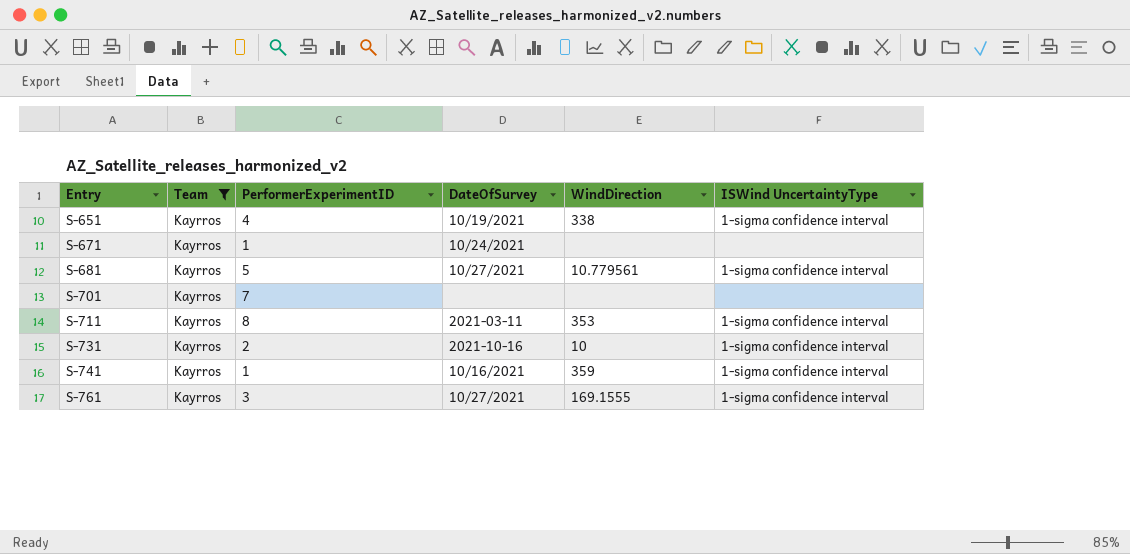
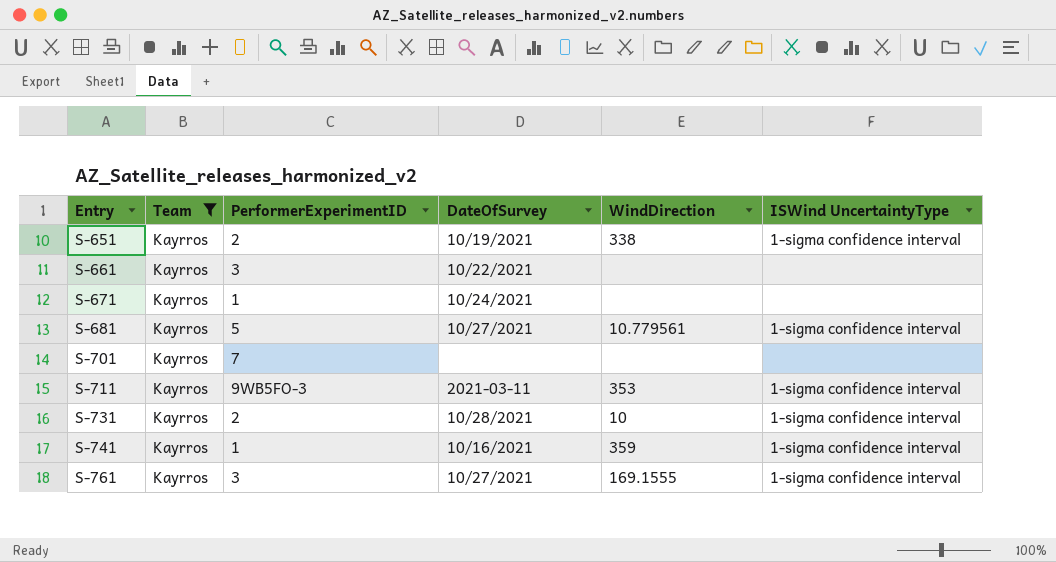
S-651 | PerformerExperimentID: 4 -> 2
row S-661: none -> Kayrros | 3 | 10/22/2021 | none | none
S-711 | PerformerExperimentID: 8 -> 9WB5FO-3
S-731 | DateOfSurvey: 2021-10-16 -> 10/28/2021

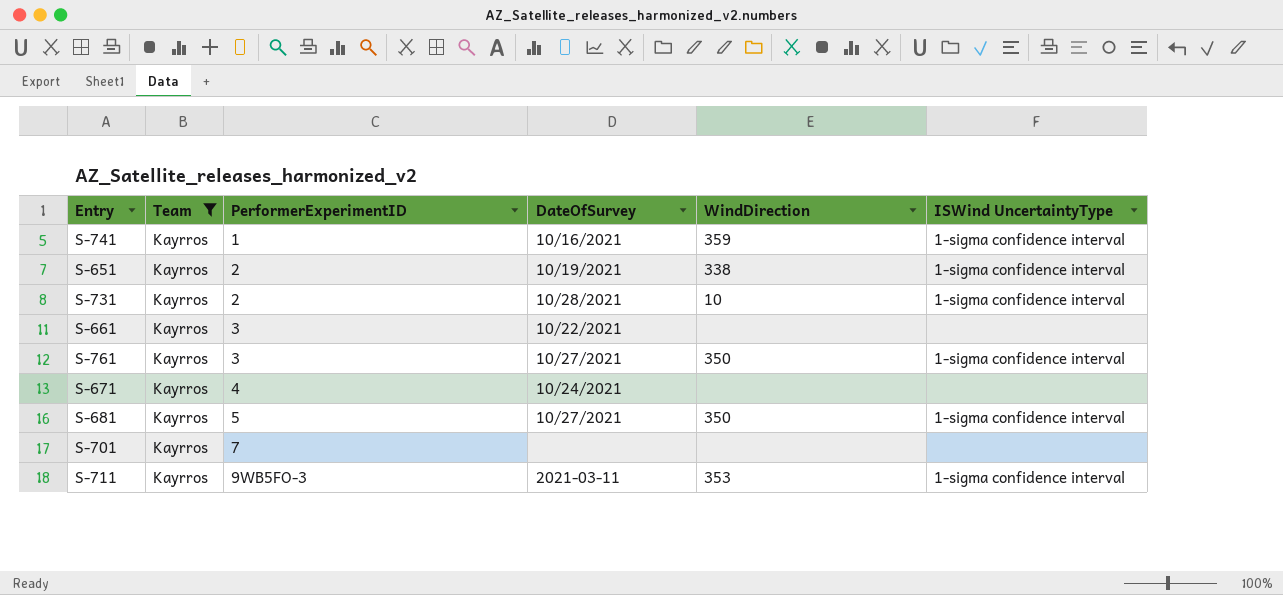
row order: Entry ascending -> PerformerExperimentID ascending
S-761 | WindDirection: 169.1555 -> 350
S-671 | PerformerExperimentID: 1 -> 4
S-681 | WindDirection: 10.779561 -> 350

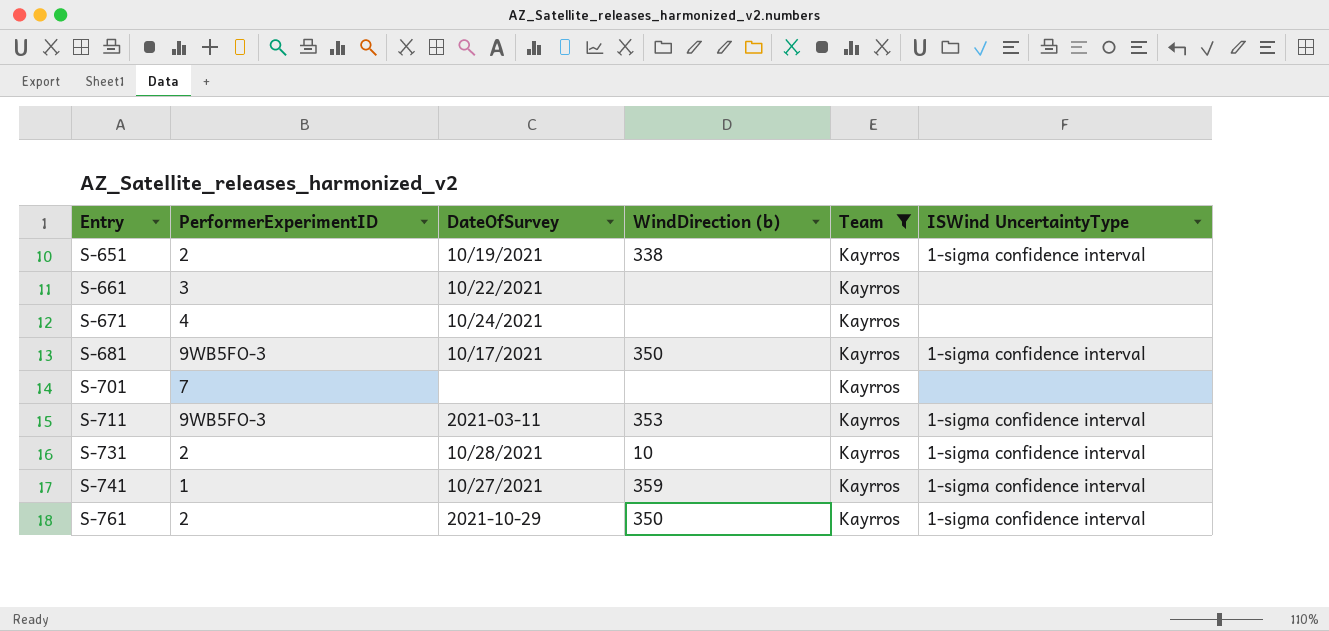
row order: PerformerExperimentID ascending -> Entry ascending
column name: WindDirection -> WindDirection (b)
column Team | position: 2 -> 5
S-681 | PerformerExperimentID: 5 -> 9WB5FO-3
S-681 | DateOfSurvey: 10/27/2021 -> 10/17/2021
S-741 | DateOfSurvey: 10/16/2021 -> 10/27/2021
S-761 | PerformerExperimentID: 3 -> 2
S-761 | DateOfSurvey: 10/27/2021 -> 2021-10-29

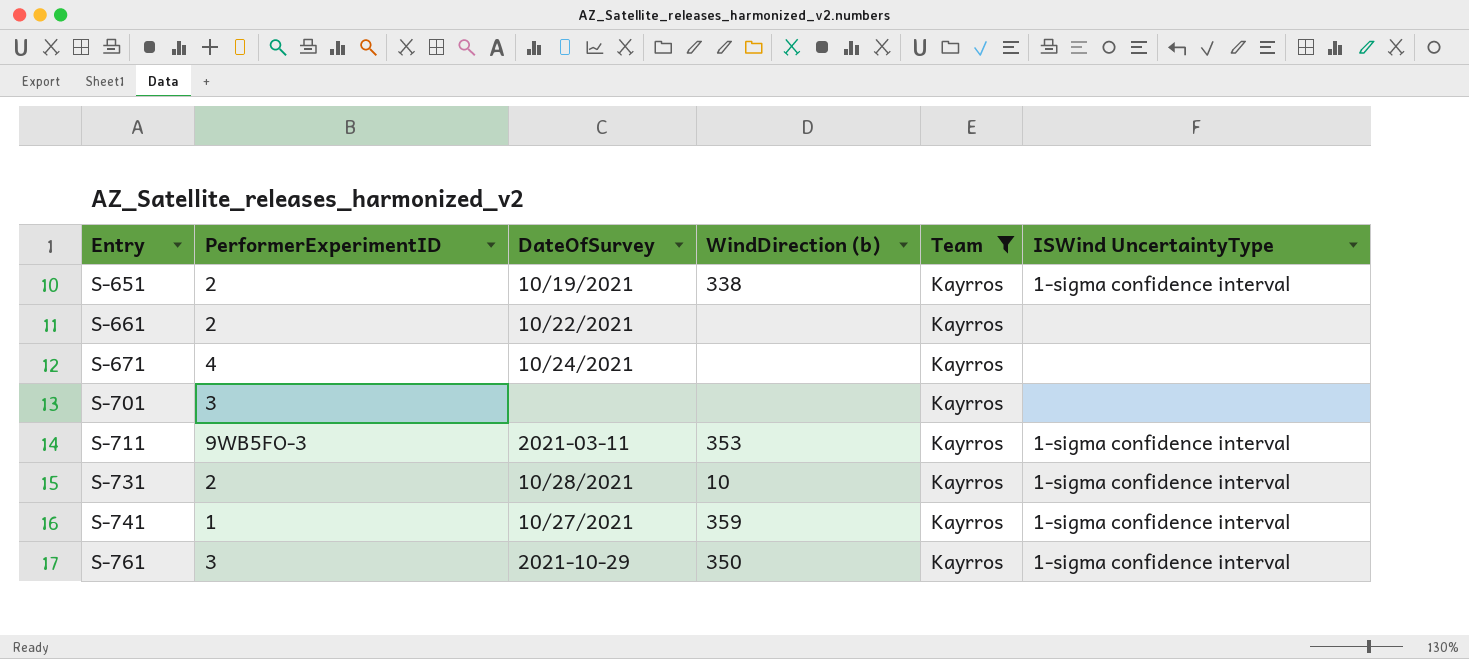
row S-681: 9WB5FO-3 | 10/17/2021 | 350 | Kayrros | 1-sigma confidence interval -> none
S-661 | PerformerExperimentID: 3 -> 2
S-701 | PerformerExperimentID: 7 -> 3
S-761 | PerformerExperimentID: 2 -> 3

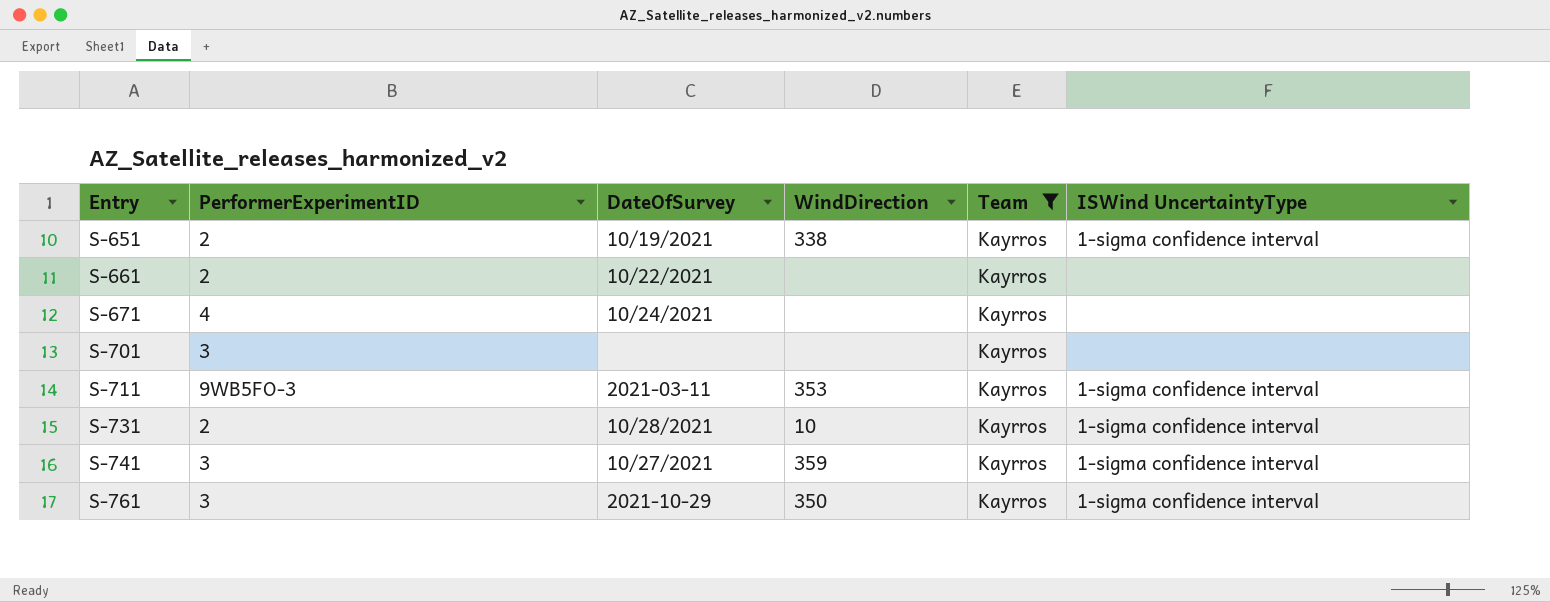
column name: WindDirection (b) -> WindDirection
S-741 | PerformerExperimentID: 1 -> 3

